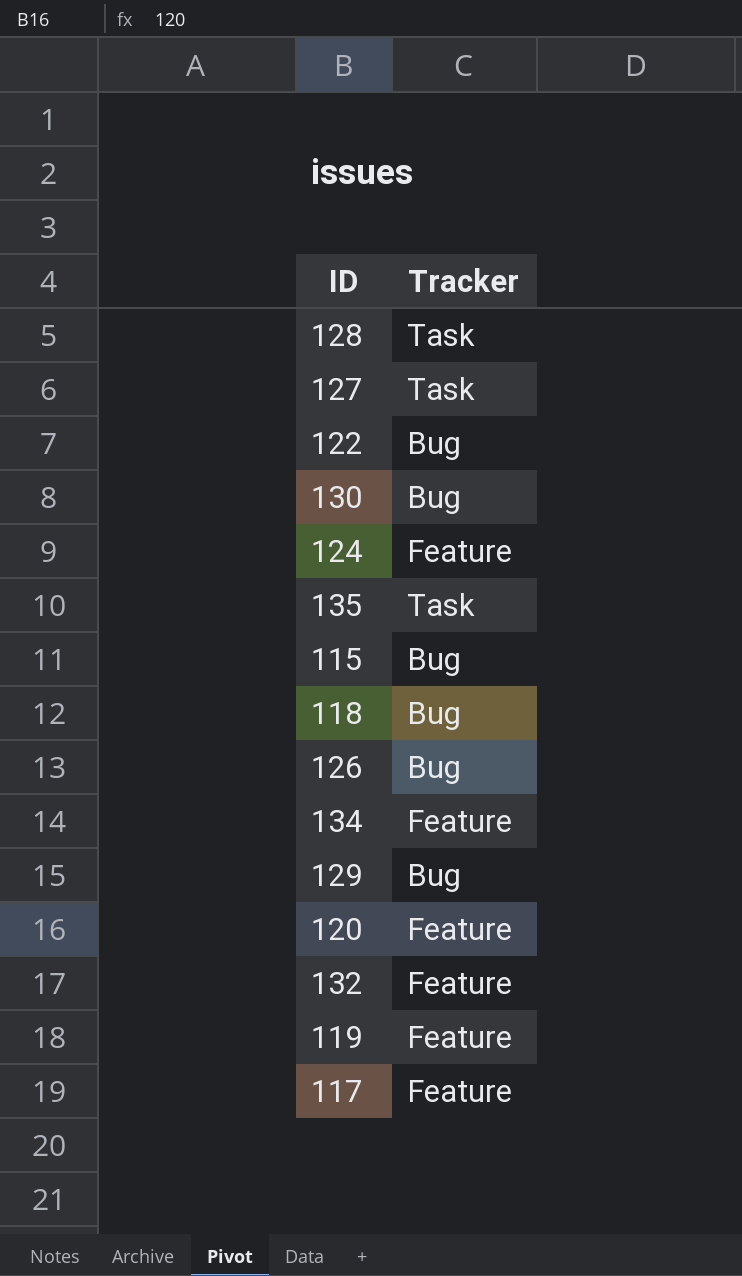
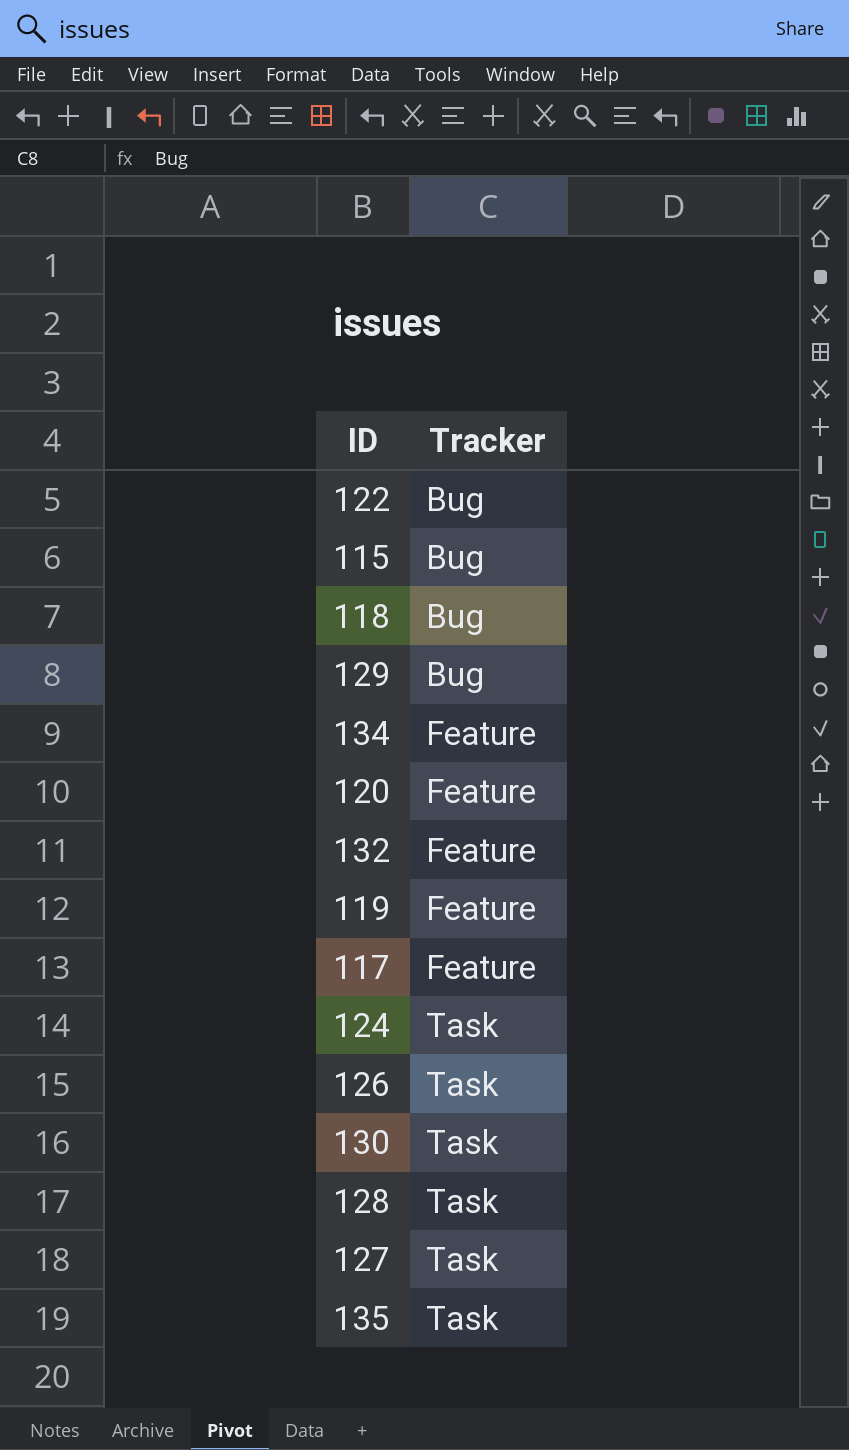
row order: none -> Tracker ascending
124 | Tracker: Feature -> Task
126 | Tracker: Bug -> Task
130 | Tracker: Bug -> Task

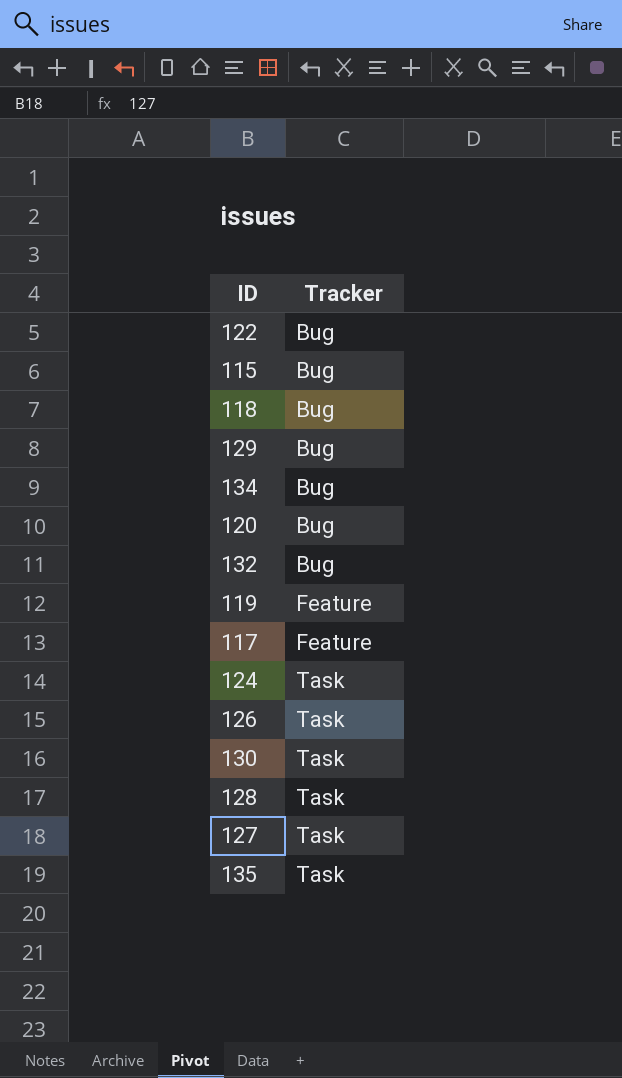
134 | Tracker: Feature -> Bug
120 | Tracker: Feature -> Bug
132 | Tracker: Feature -> Bug

